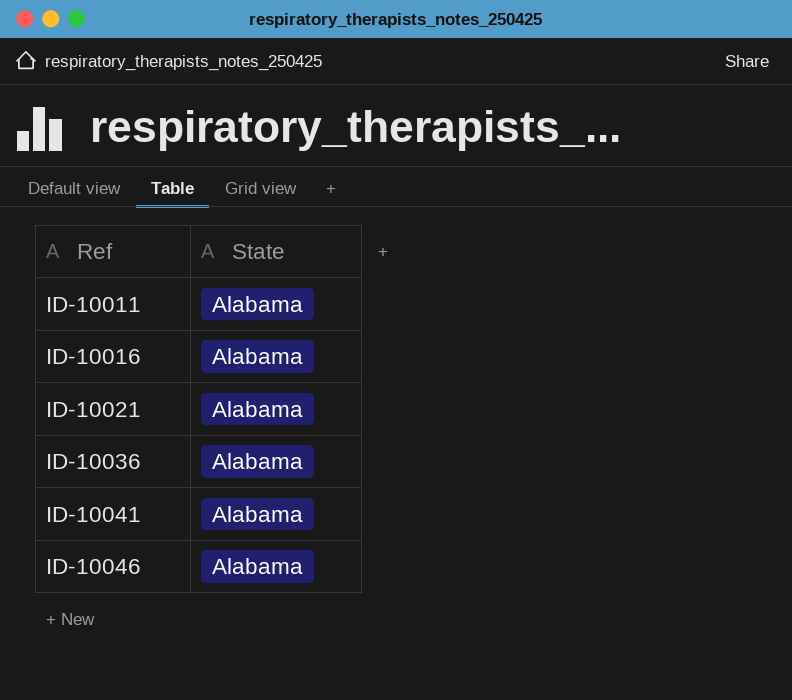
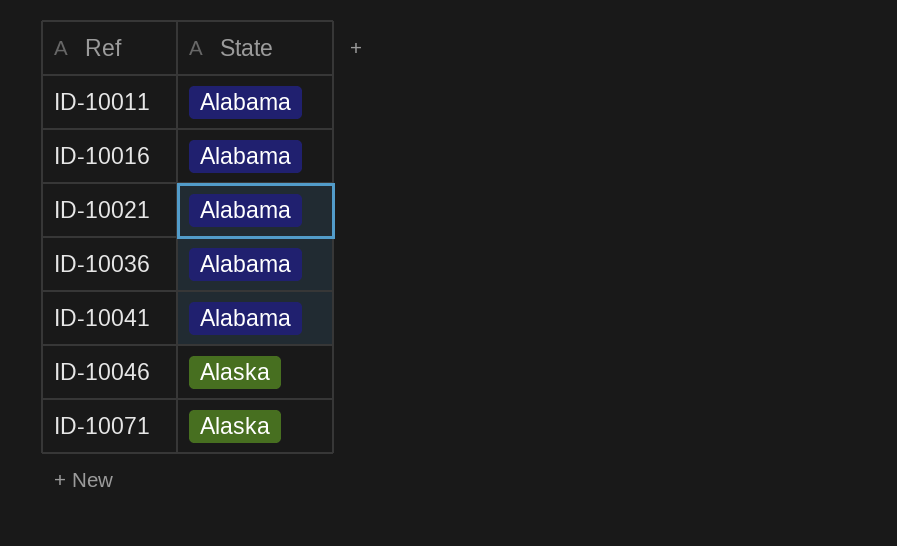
ID-10046 | State: Alabama -> Alaska
row ID-10071: none -> Alaska

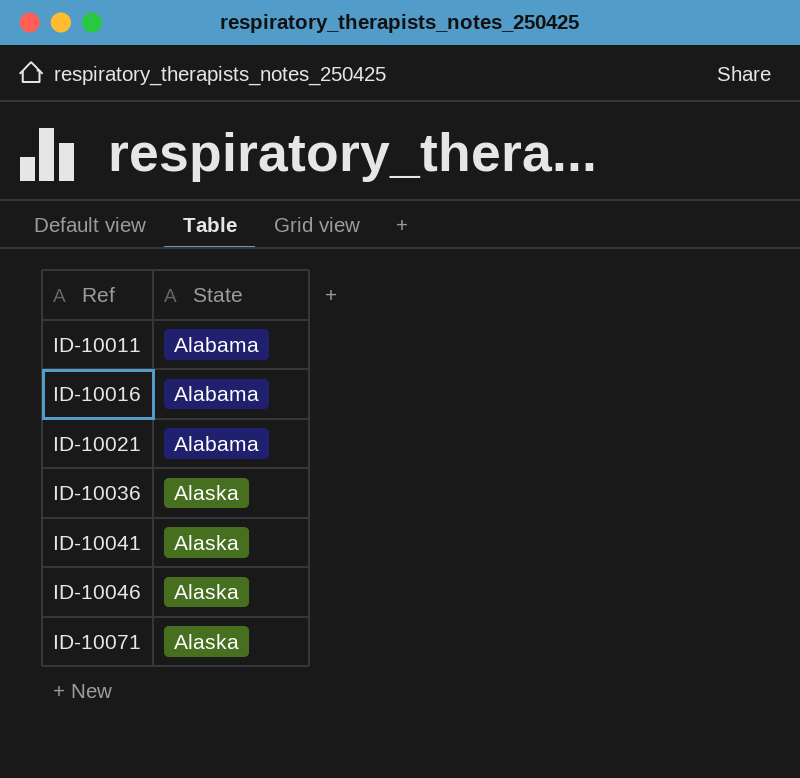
ID-10036 | State: Alabama -> Alaska
ID-10041 | State: Alabama -> Alaska

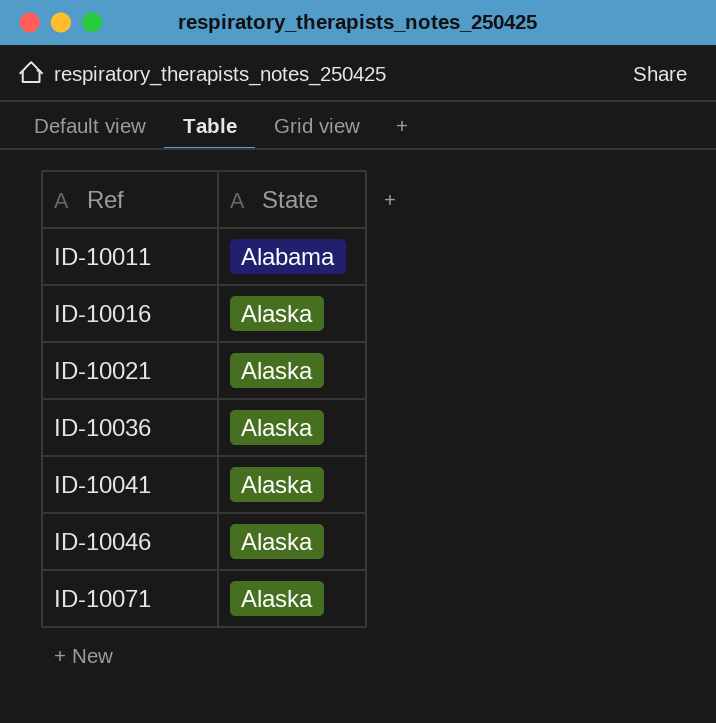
ID-10016 | State: Alabama -> Alaska
ID-10021 | State: Alabama -> Alaska

